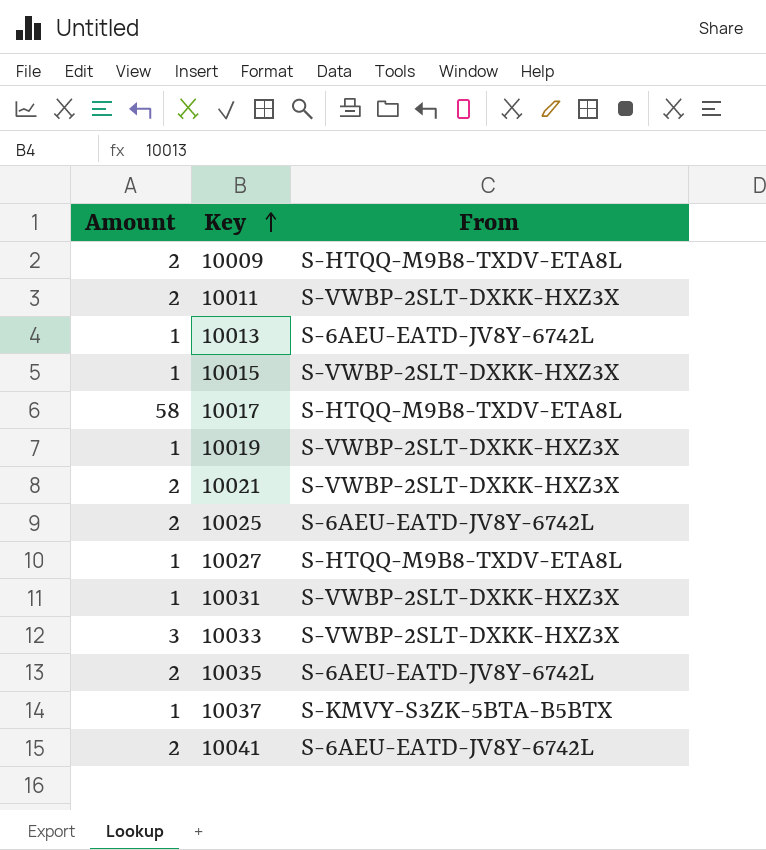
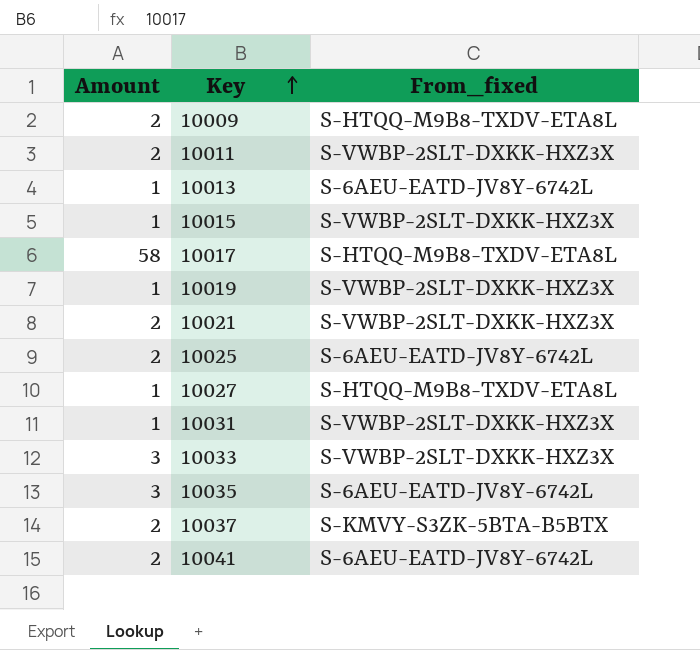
column name: From -> From_fixed
10035 | Amount: 2 -> 3
10037 | Amount: 1 -> 2

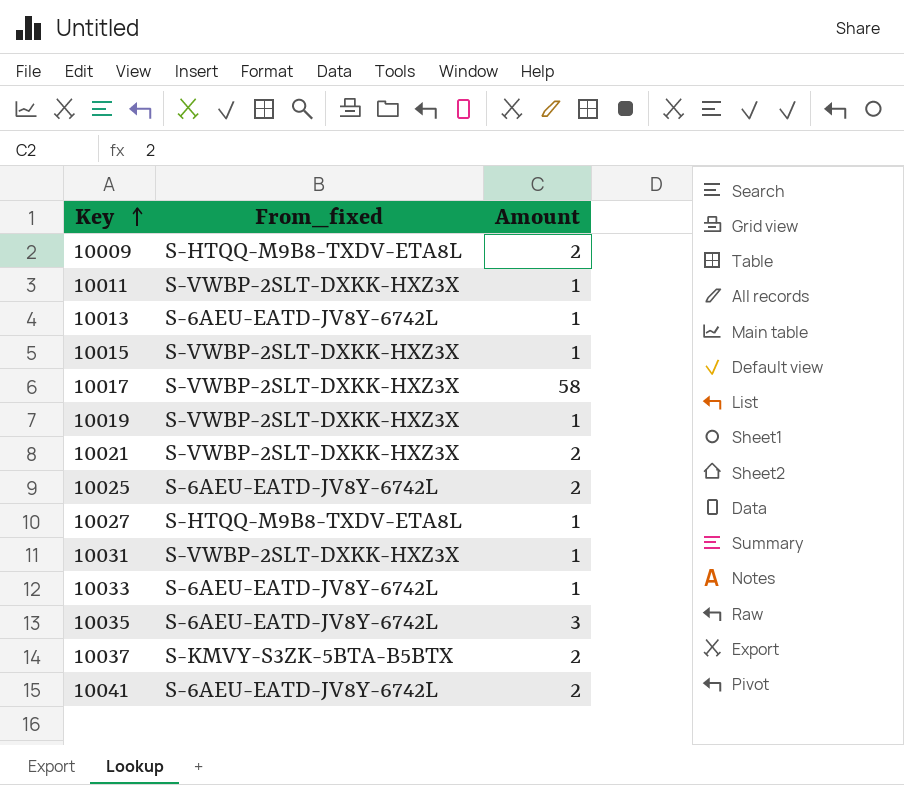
column Amount | position: 1 -> 3
10011 | Amount: 2 -> 1
10017 | From_fixed: S-HTQQ-M9B8-TXDV-ETA8L -> S-VWBP-2SLT-DXKK-HXZ3X
10033 | From_fixed: S-VWBP-2SLT-DXKK-HXZ3X -> S-6AEU-EATD-JV8Y-6742L
10033 | Amount: 3 -> 1

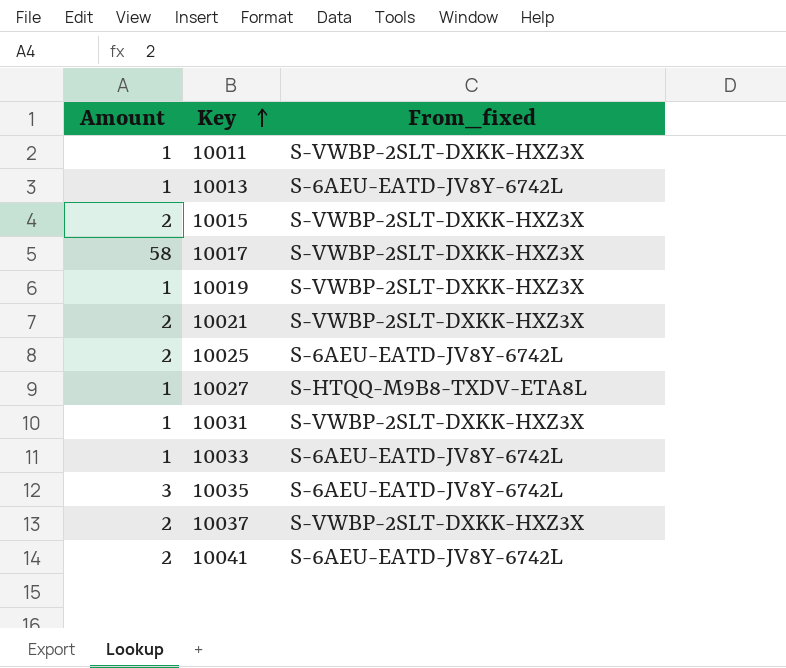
column Amount | position: 3 -> 1
row 10009: S-HTQQ-M9B8-TXDV-ETA8L | 2 -> none
10015 | Amount: 1 -> 2
10037 | From_fixed: S-KMVY-S3ZK-5BTA-B5BTX -> S-VWBP-2SLT-DXKK-HXZ3X

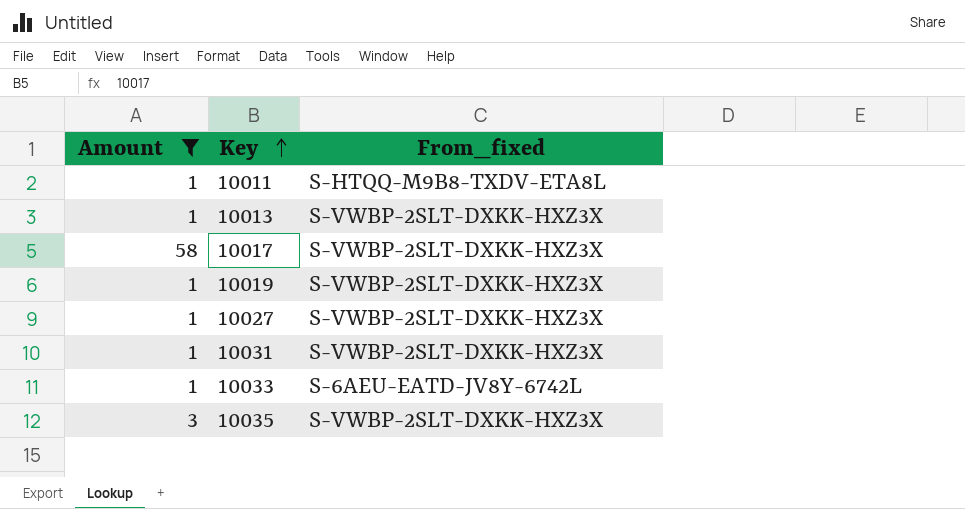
filter: none -> Amount != 2
10011 | From_fixed: S-VWBP-2SLT-DXKK-HXZ3X -> S-HTQQ-M9B8-TXDV-ETA8L
10013 | From_fixed: S-6AEU-EATD-JV8Y-6742L -> S-VWBP-2SLT-DXKK-HXZ3X
10027 | From_fixed: S-HTQQ-M9B8-TXDV-ETA8L -> S-VWBP-2SLT-DXKK-HXZ3X
10035 | From_fixed: S-6AEU-EATD-JV8Y-6742L -> S-VWBP-2SLT-DXKK-HXZ3X

